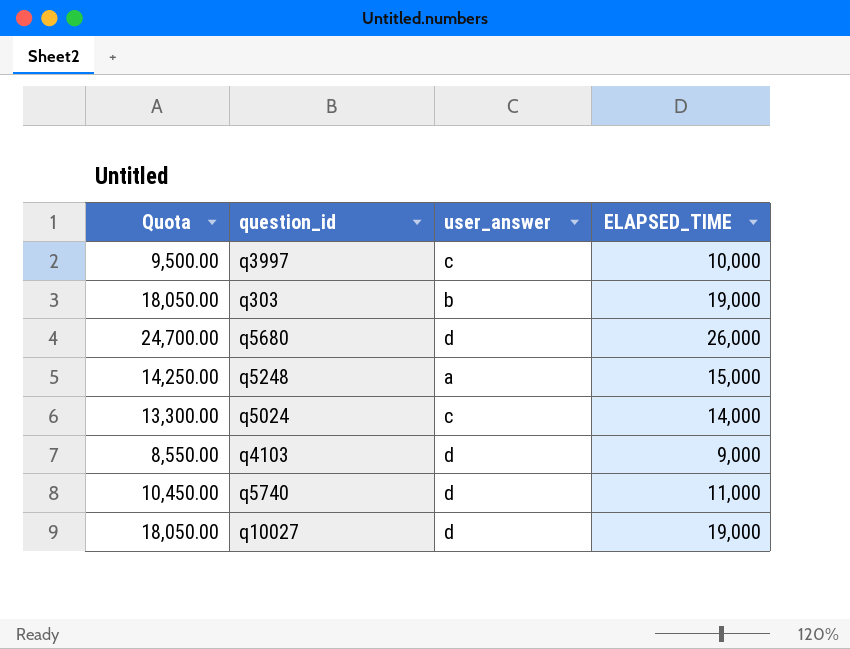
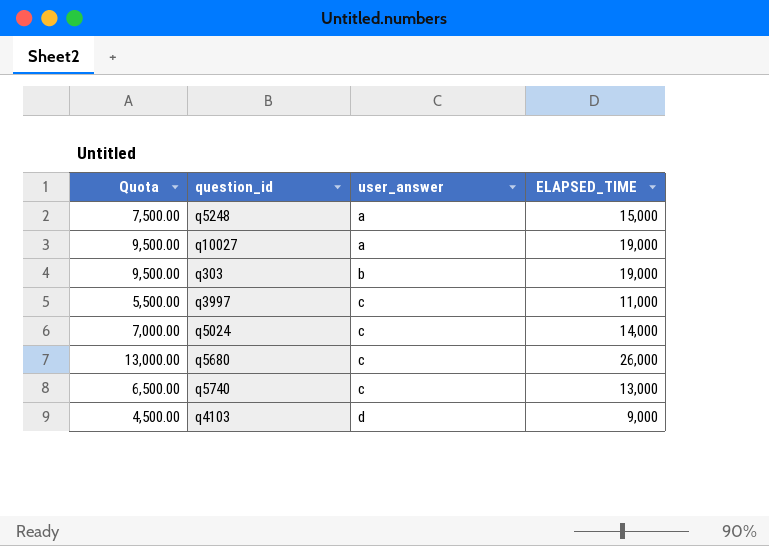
row order: none -> user_answer ascending
column Quota | formula: [ELAPSED_TIME] * 0.95 -> [ELAPSED_TIME] * 0.5
q10027 | user_answer: d -> a
q3997 | ELAPSED_TIME: 10,000 -> 11,000
q5680 | user_answer: d -> c
q5740 | user_answer: d -> c
q5740 | ELAPSED_TIME: 11,000 -> 13,000

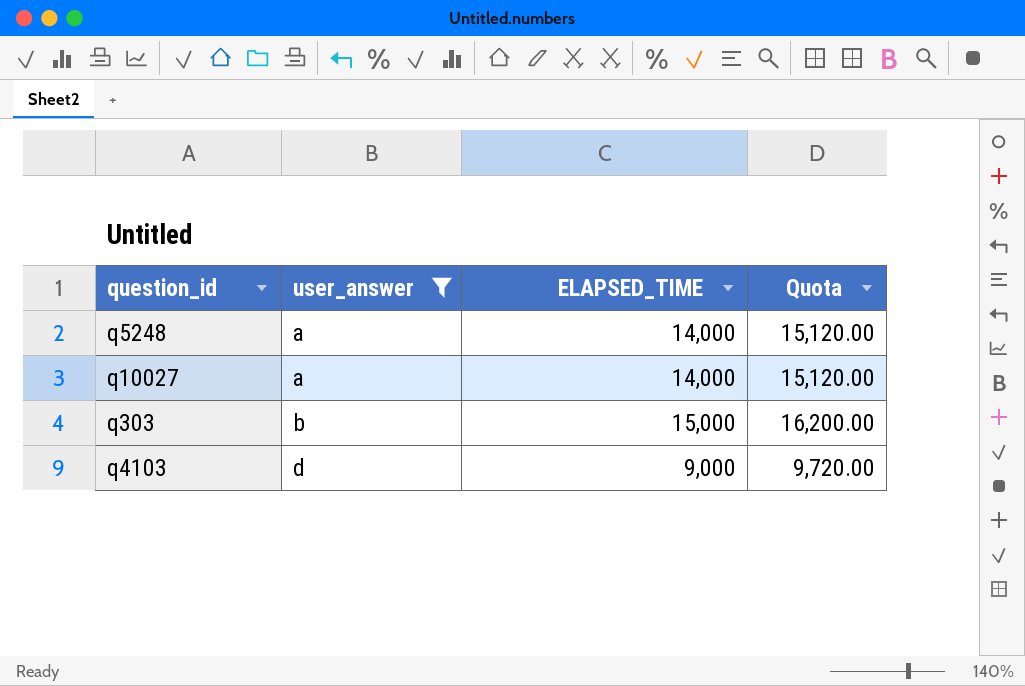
filter: none -> user_answer != c
column Quota | formula: [ELAPSED_TIME] * 0.5 -> [ELAPSED_TIME] * 1.08
column Quota | position: 1 -> 4
q5248 | ELAPSED_TIME: 15,000 -> 14,000
q10027 | ELAPSED_TIME: 19,000 -> 14,000
q303 | ELAPSED_TIME: 19,000 -> 15,000

